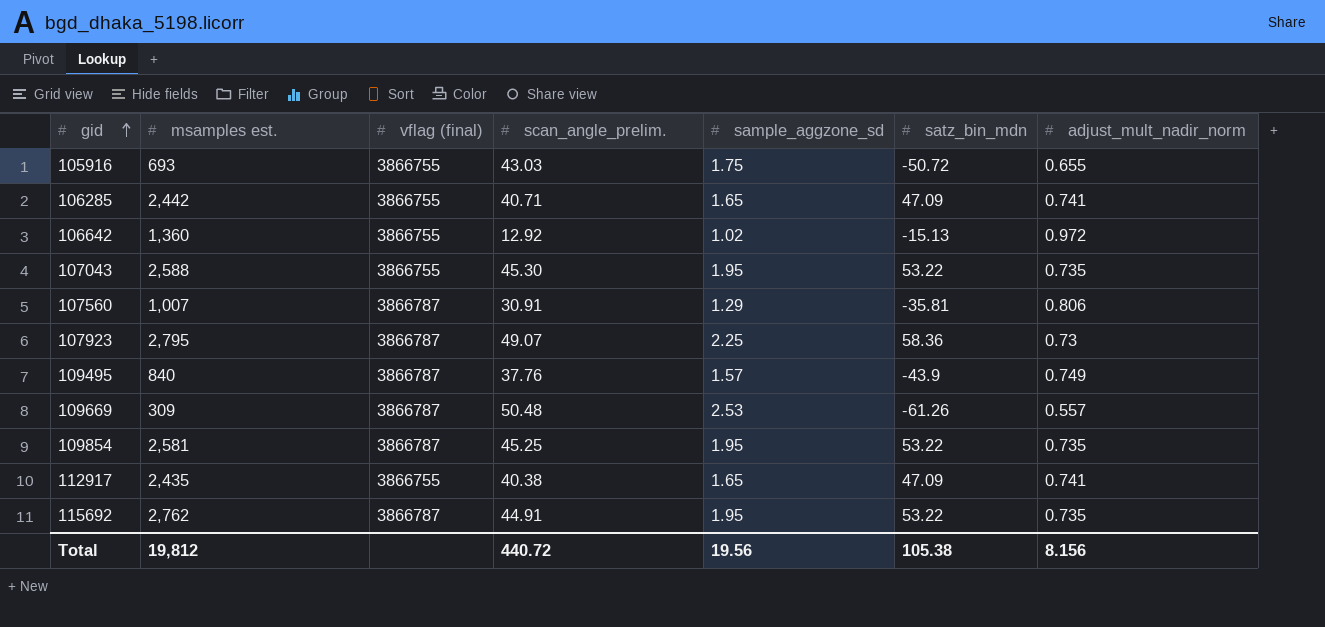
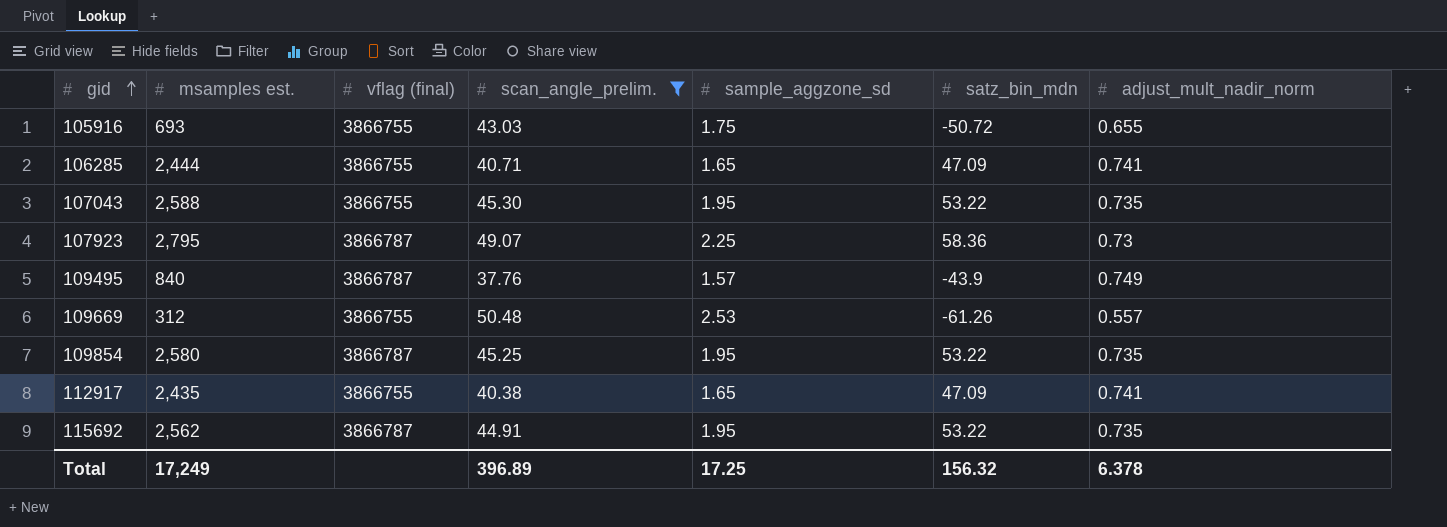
filter: none -> scan_angle_prelim. >= 37.76
106285 | msamples est.: 2,442 -> 2,444
109669 | msamples est.: 309 -> 312
109669 | vflag (final): 3866787 -> 3866755
109854 | msamples est.: 2,581 -> 2,580
115692 | msamples est.: 2,762 -> 2,562
Total | msamples est.: 19,812 -> 17,249
Total | scan_angle_prelim.: 440.72 -> 396.89
Total | sample_aggzone_sd: 19.56 -> 17.25
Total | satz_bin_mdn: 105.38 -> 156.32
Total | adjust_mult_nadir_norm: 8.156 -> 6.378

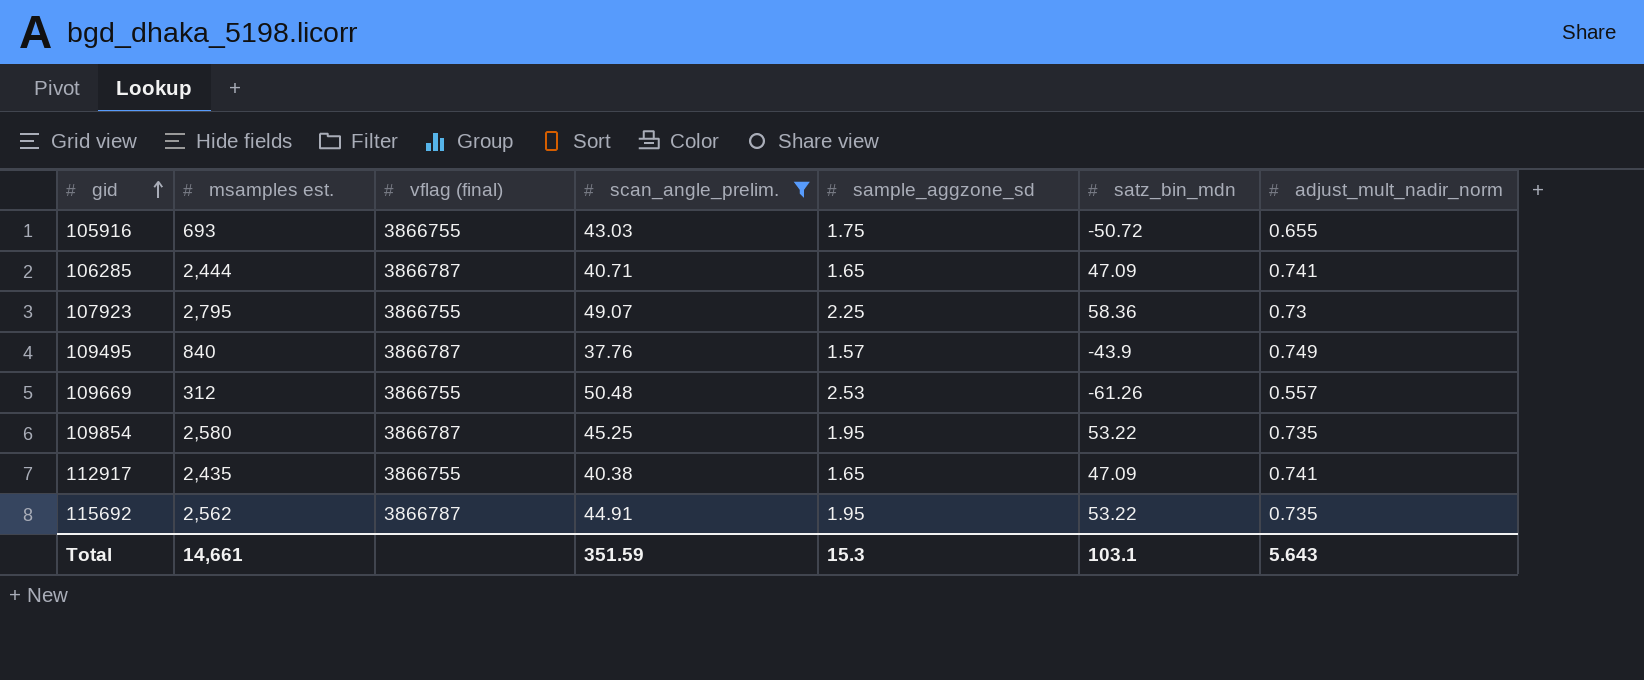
row 107043: 2,588 | 3866755 | 45.30 | 1.95 | 53.22 | 0.735 -> none
106285 | vflag (final): 3866755 -> 3866787
107923 | vflag (final): 3866787 -> 3866755
Total | msamples est.: 17,249 -> 14,661
Total | scan_angle_prelim.: 396.89 -> 351.59
Total | sample_aggzone_sd: 17.25 -> 15.3
Total | satz_bin_mdn: 156.32 -> 103.1
Total | adjust_mult_nadir_norm: 6.378 -> 5.643

